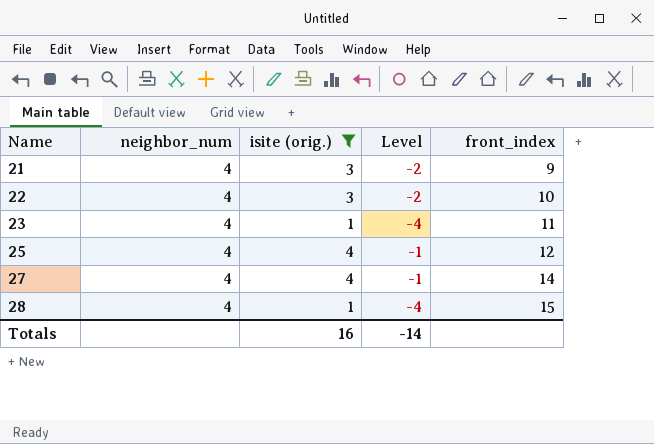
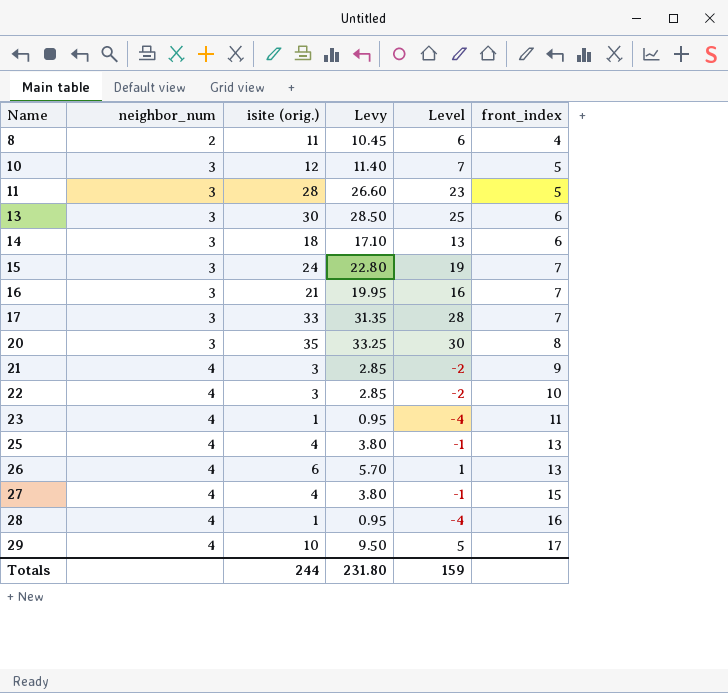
filter: isite (orig.) <= 4 -> none
column Levy | formula: none -> [isite (orig.)] * 0.95
25 | front_index: 12 -> 13
27 | front_index: 14 -> 15
28 | front_index: 15 -> 16
Totals | isite (orig.): 16 -> 244
Totals | Level: -14 -> 159

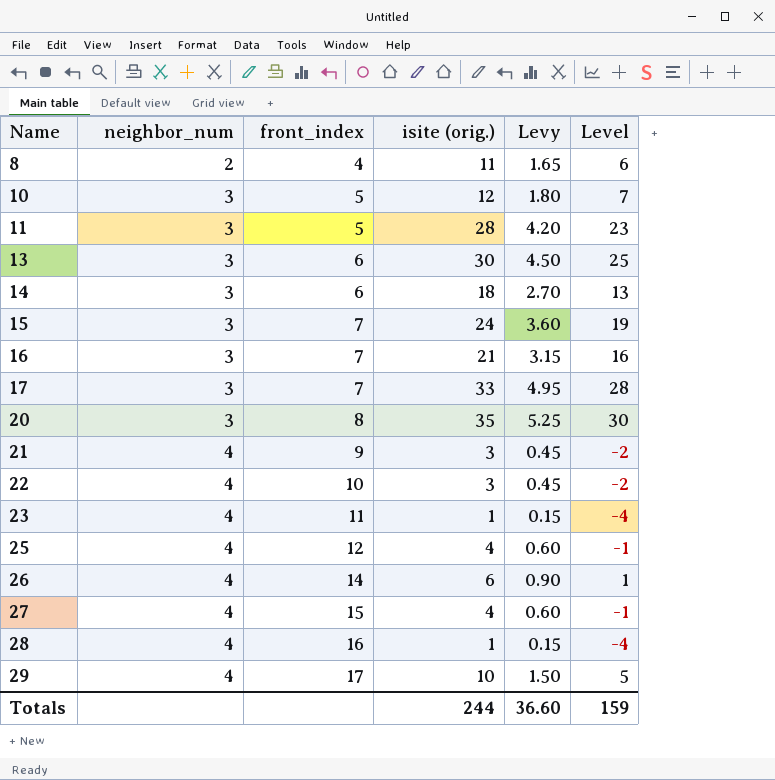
column front_index | position: 6 -> 3
column Levy | formula: [isite (orig.)] * 0.95 -> [isite (orig.)] * 0.15
25 | front_index: 13 -> 12
26 | front_index: 13 -> 14
Totals | Levy: 231.80 -> 36.60

